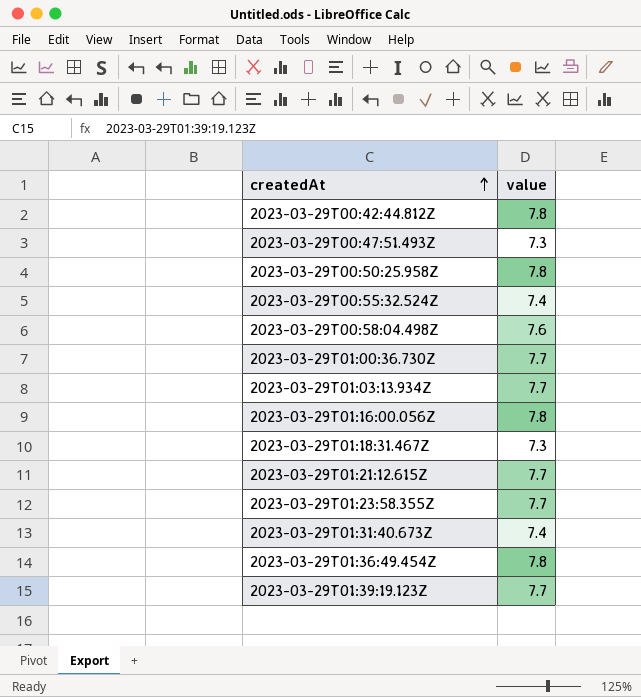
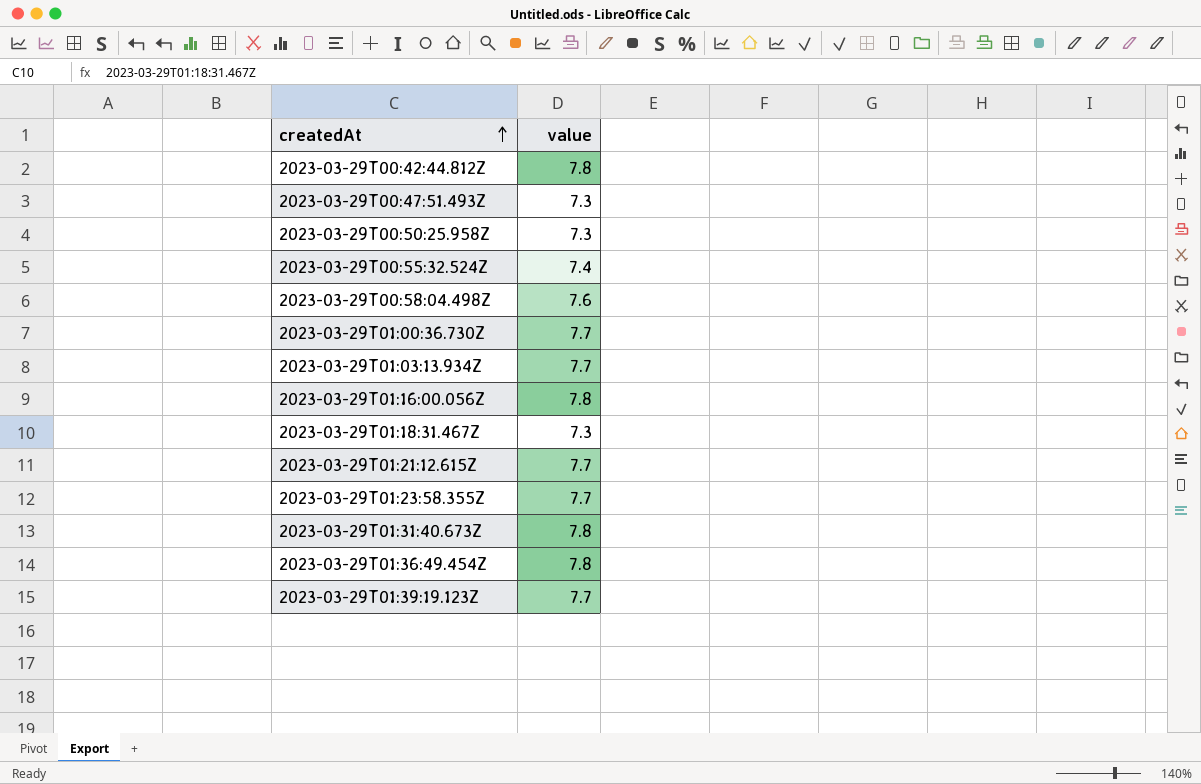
2023-03-29T00:50:25.958Z | value: 7.8 -> 7.3
2023-03-29T01:31:40.673Z | value: 7.4 -> 7.8

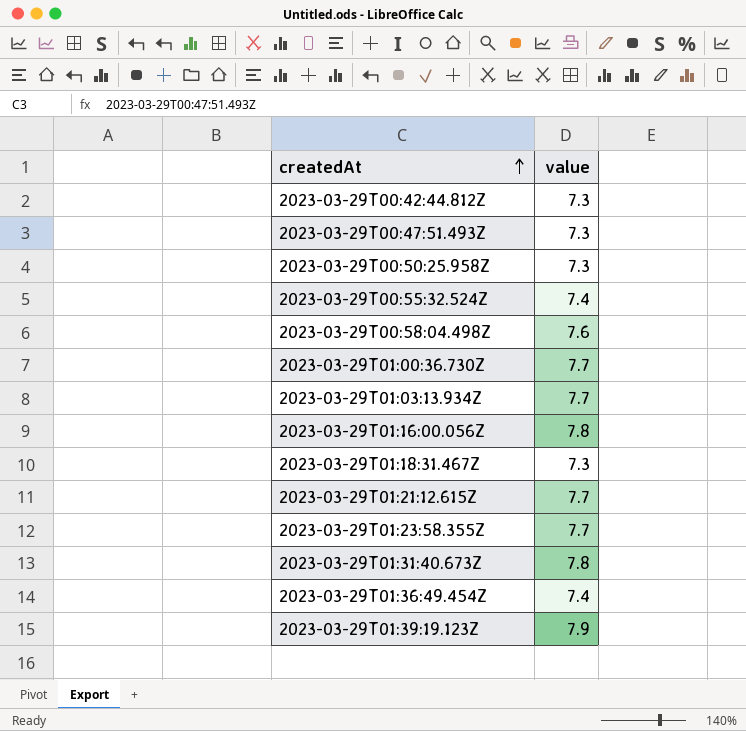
2023-03-29T00:42:44.812Z | value: 7.8 -> 7.3
2023-03-29T01:36:49.454Z | value: 7.8 -> 7.4
2023-03-29T01:39:19.123Z | value: 7.7 -> 7.9

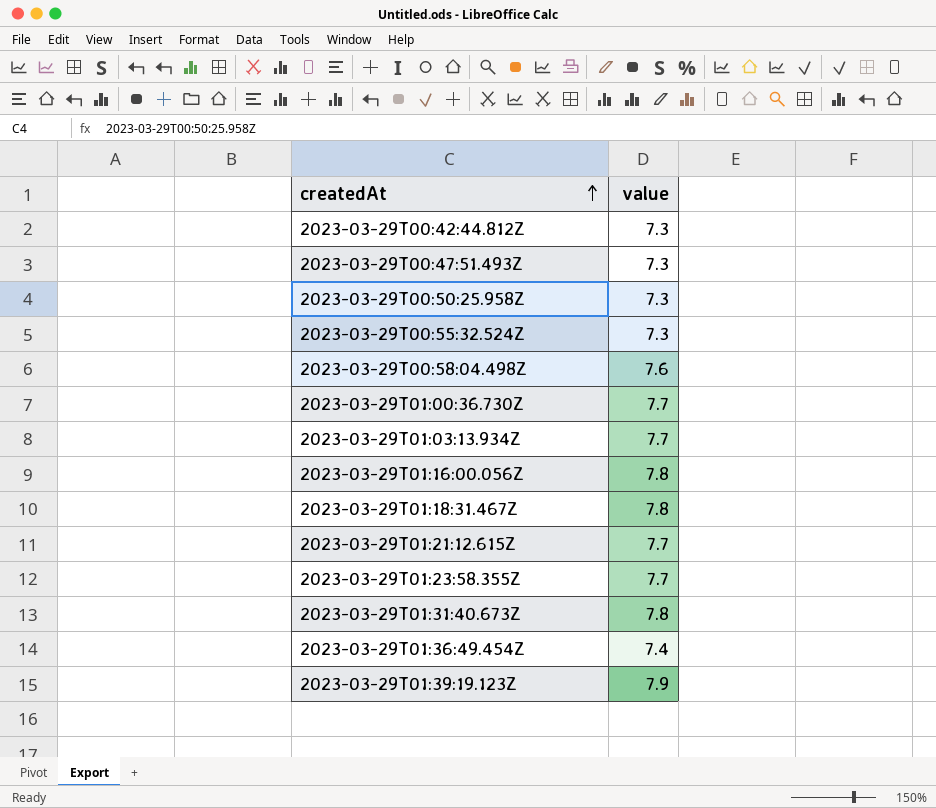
2023-03-29T00:55:32.524Z | value: 7.4 -> 7.3
2023-03-29T01:18:31.467Z | value: 7.3 -> 7.8

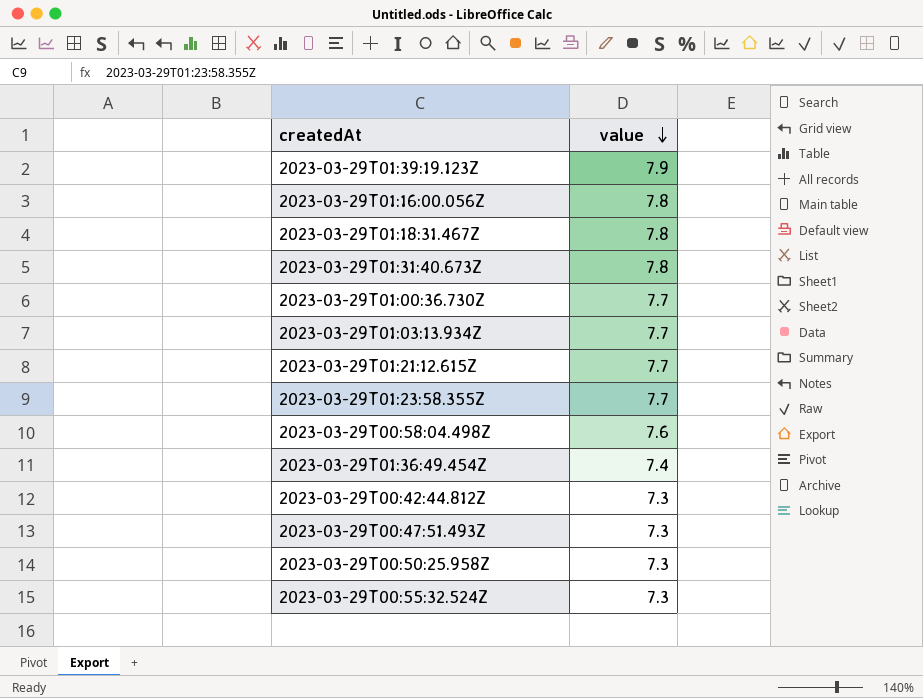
row order: createdAt ascending -> value descending

